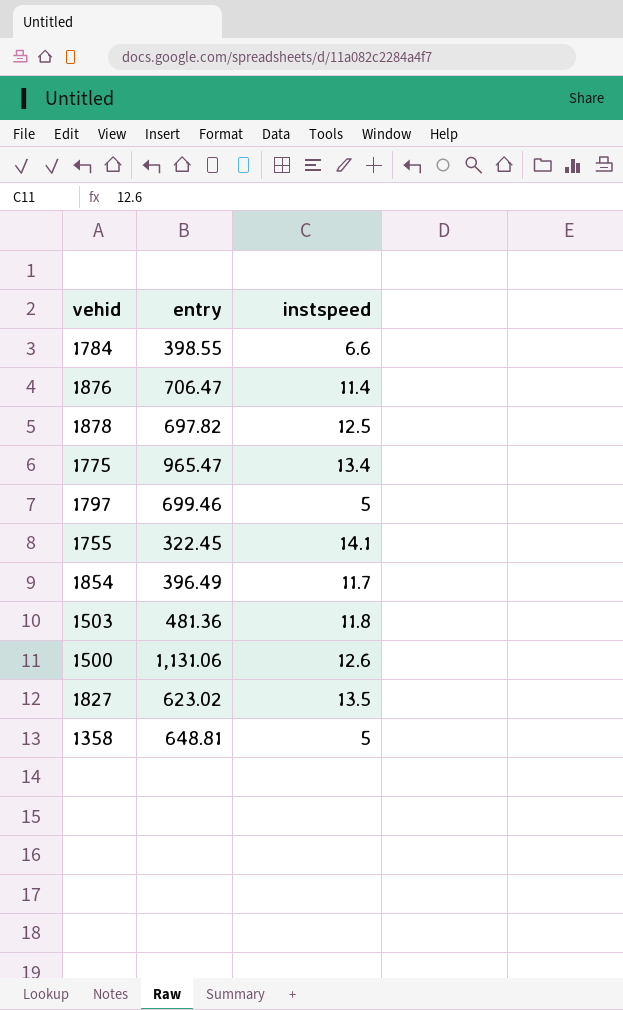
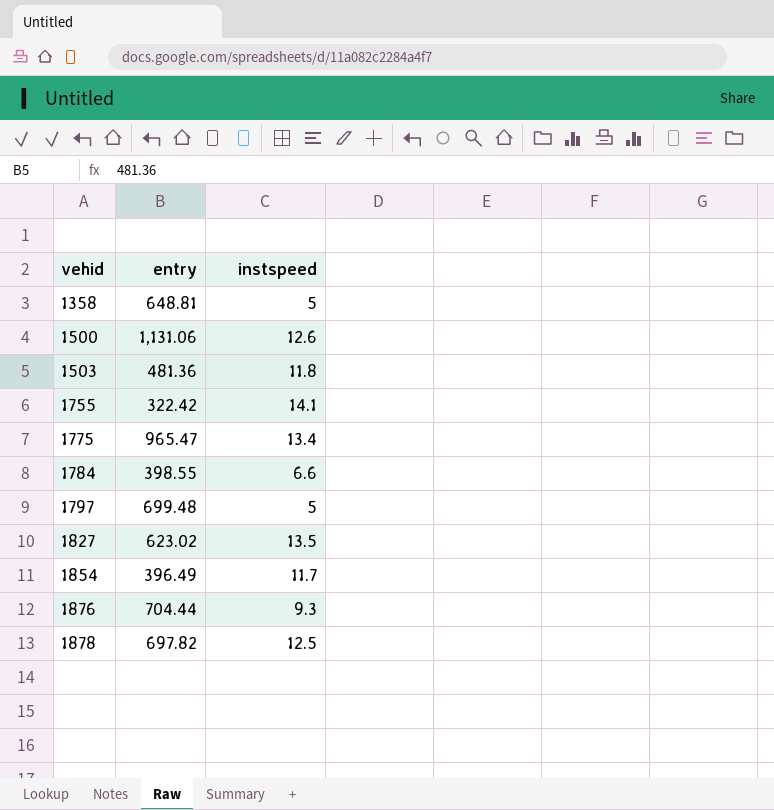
row order: none -> vehid ascending
1755 | entry: 322.45 -> 322.42
1797 | entry: 699.46 -> 699.48
1876 | entry: 706.47 -> 704.44
1876 | instspeed: 11.4 -> 9.3

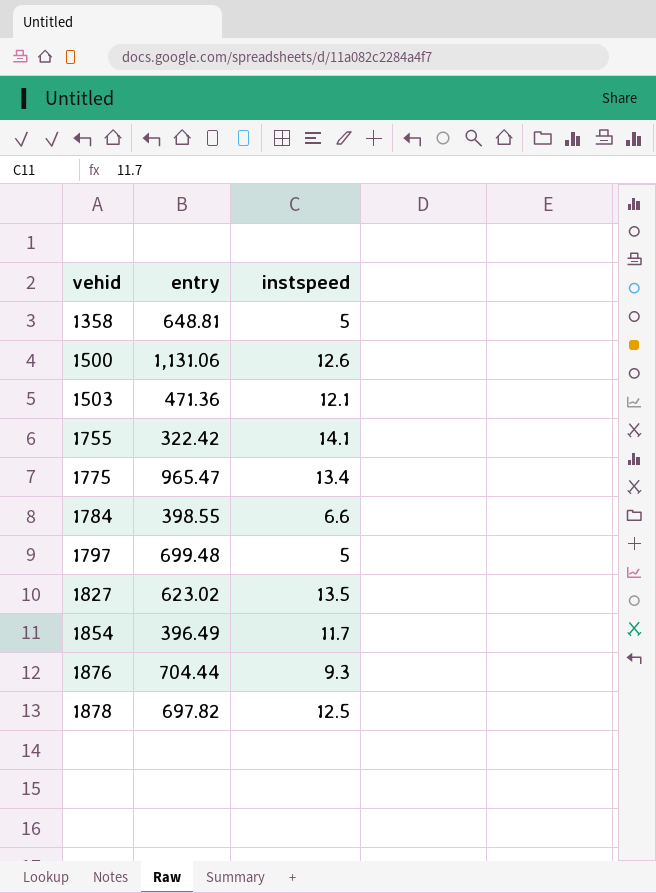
1503 | entry: 481.36 -> 471.36
1503 | instspeed: 11.8 -> 12.1

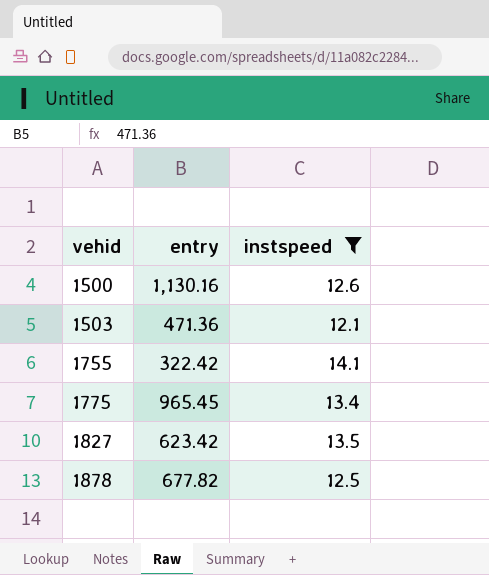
filter: none -> instspeed >= 12.1
1500 | entry: 1,131.06 -> 1,130.16
1775 | entry: 965.47 -> 965.45
1827 | entry: 623.02 -> 623.42
1878 | entry: 697.82 -> 677.82

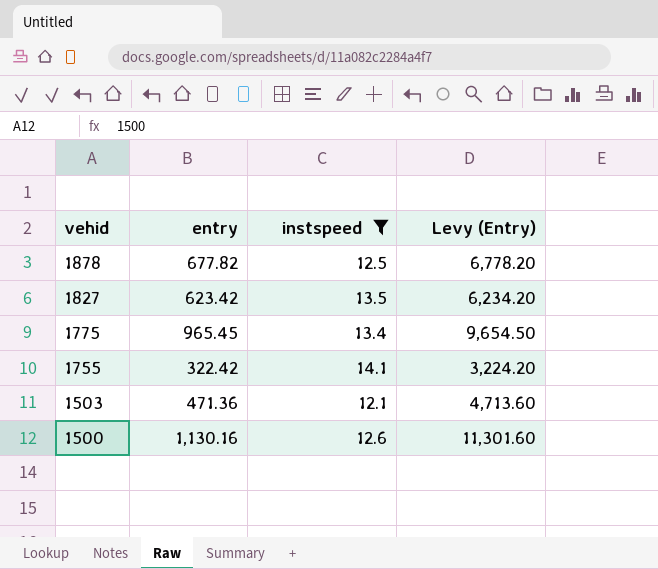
row order: vehid ascending -> vehid descending
column Levy (Entry) | formula: none -> [entry] * 10

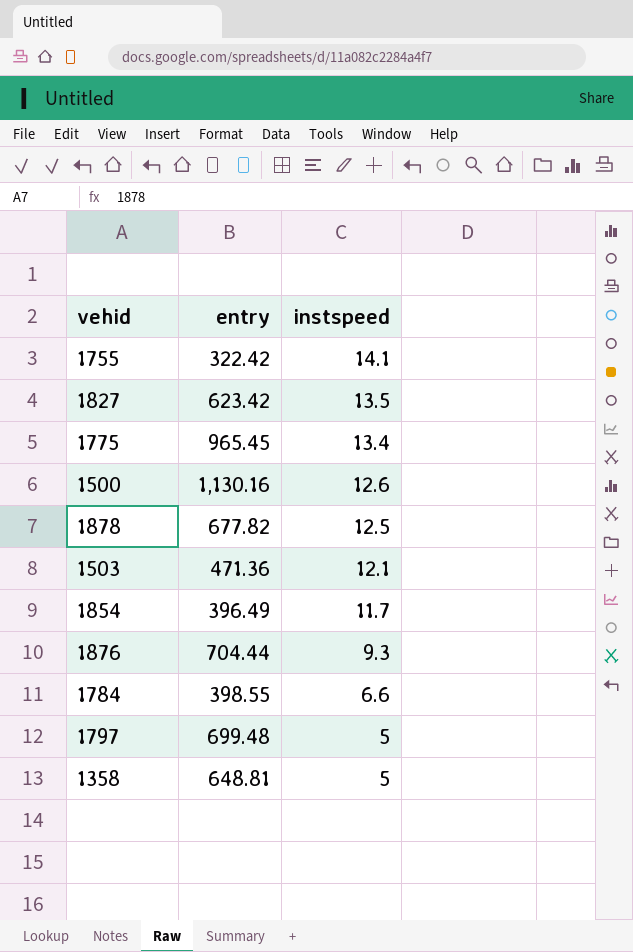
filter: instspeed >= 12.1 -> none
row order: vehid descending -> instspeed descending
column Levy (Entry) | formula: [entry] * 10 -> none

